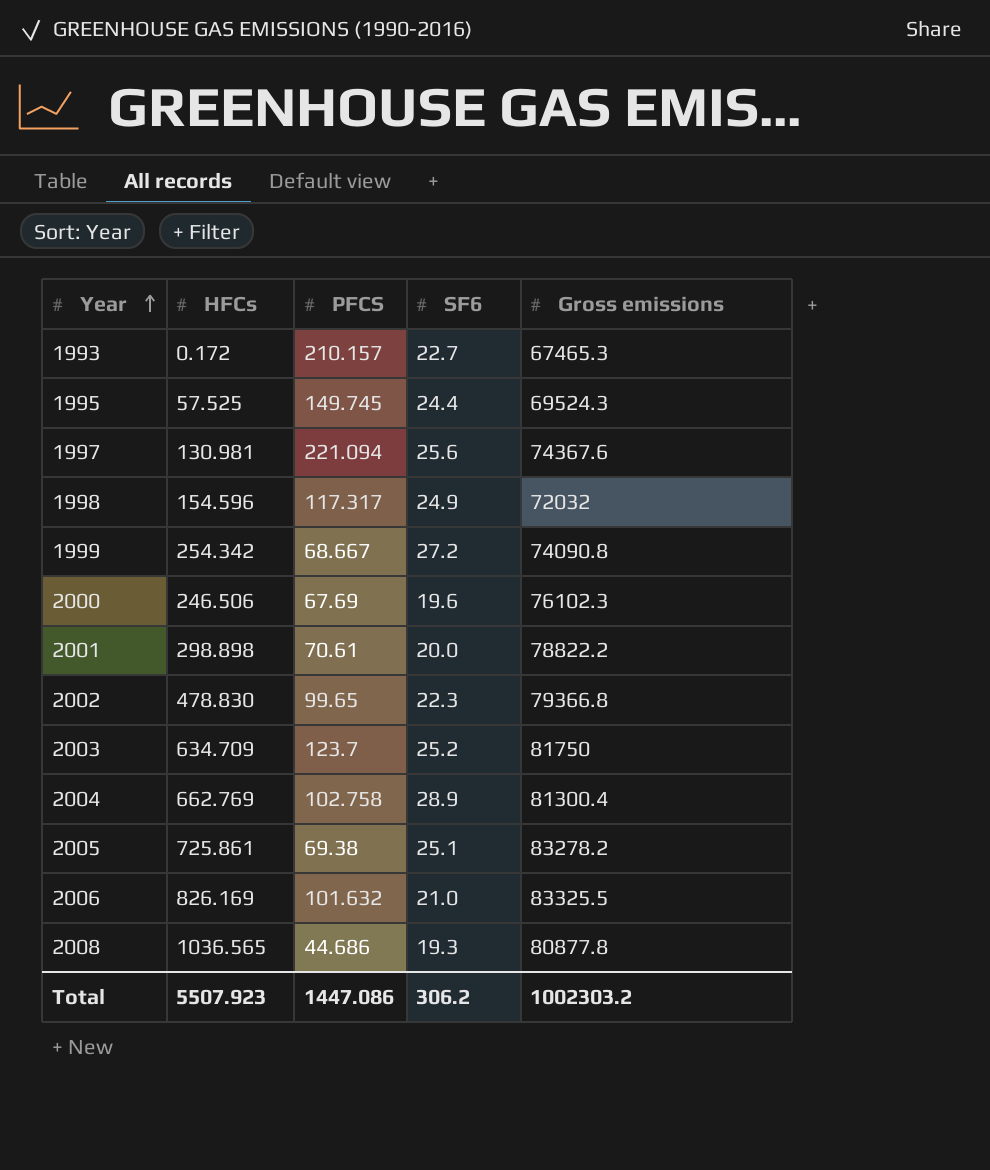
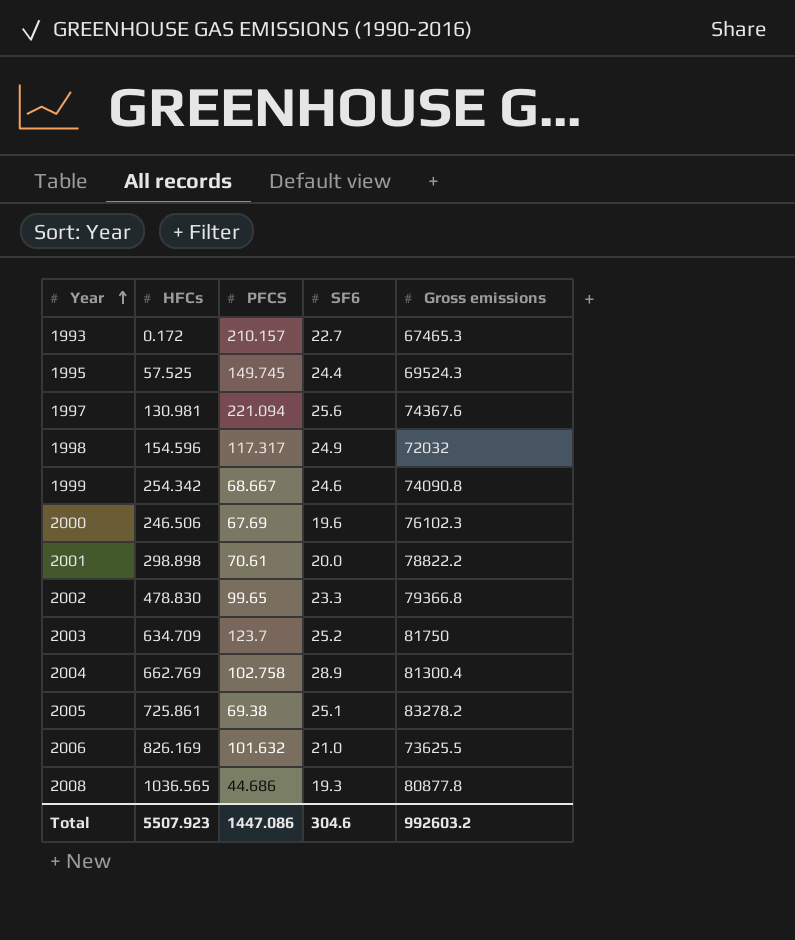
1999 | SF6: 27.2 -> 24.6
2002 | SF6: 22.3 -> 23.3
2006 | Gross emissions: 83325.5 -> 73625.5
Total | SF6: 306.2 -> 304.6
Total | Gross emissions: 1002303.2 -> 992603.2

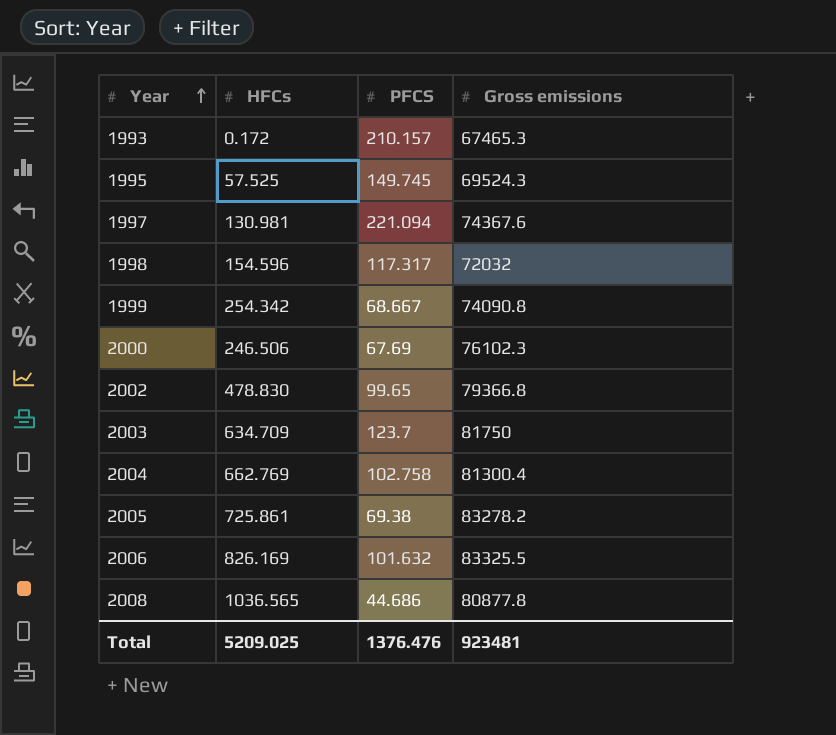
column SF6 | position: 4 -> none
row 2001: 298.898 | 70.61 | 20.0 | 78822.2 -> none
2006 | Gross emissions: 73625.5 -> 83325.5
Total | HFCs: 5507.923 -> 5209.025
Total | PFCS: 1447.086 -> 1376.476
Total | Gross emissions: 992603.2 -> 923481

